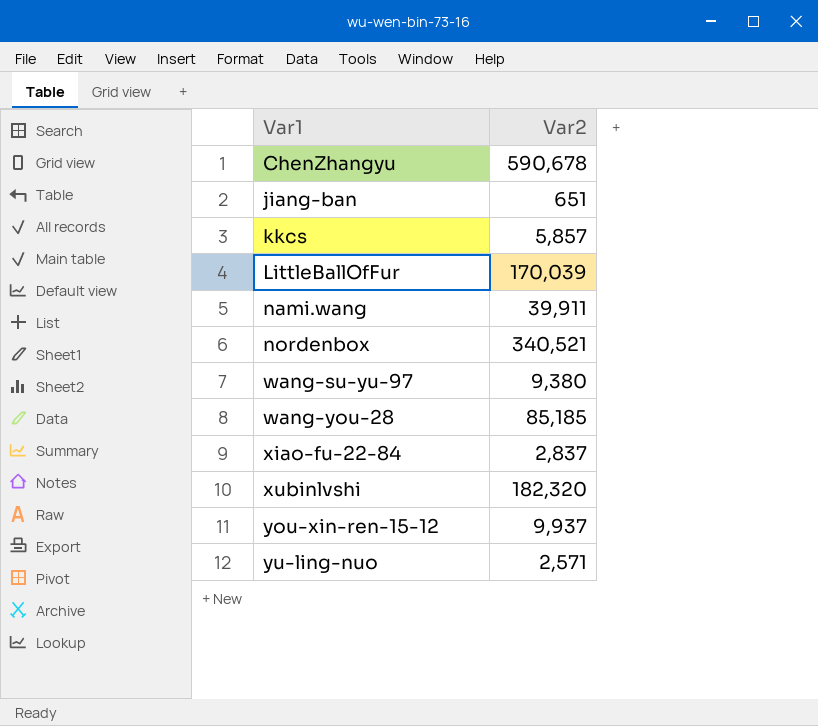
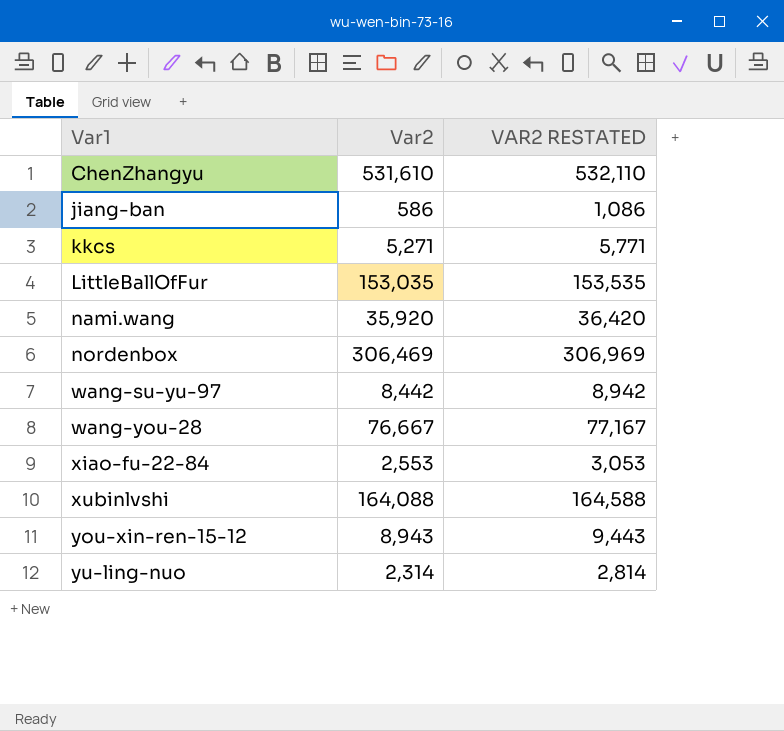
column VAR2 RESTATED | formula: none -> [Var2] + 500
ChenZhangyu | Var2: 590,678 -> 531,610
jiang-ban | Var2: 651 -> 586
kkcs | Var2: 5,857 -> 5,271
LittleBallOfFur | Var2: 170,039 -> 153,035
nami.wang | Var2: 39,911 -> 35,920
nordenbox | Var2: 340,521 -> 306,469
wang-su-yu-97 | Var2: 9,380 -> 8,442
wang-you-28 | Var2: 85,185 -> 76,667
xiao-fu-22-84 | Var2: 2,837 -> 2,553
xubinlvshi | Var2: 182,320 -> 164,088
you-xin-ren-15-12 | Var2: 9,937 -> 8,943
yu-ling-nuo | Var2: 2,571 -> 2,314

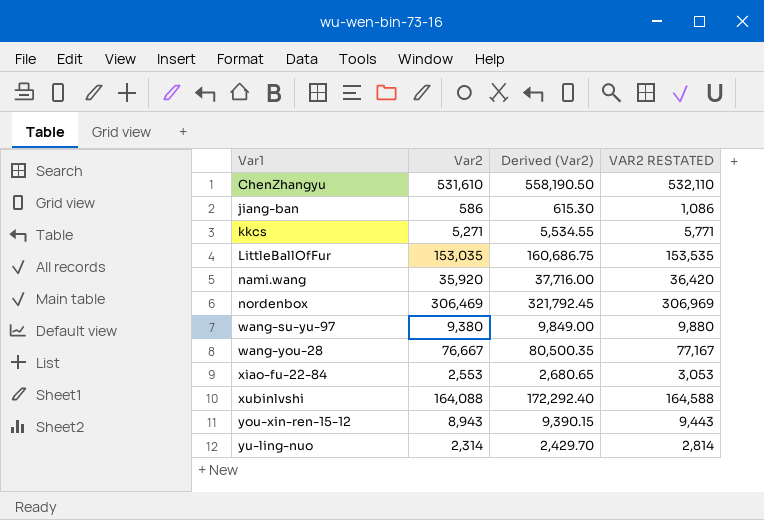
column Derived (Var2) | formula: none -> [Var2] * 1.05
wang-su-yu-97 | Var2: 8,442 -> 9,380
wang-su-yu-97 | VAR2 RESTATED: 8,942 -> 9,880

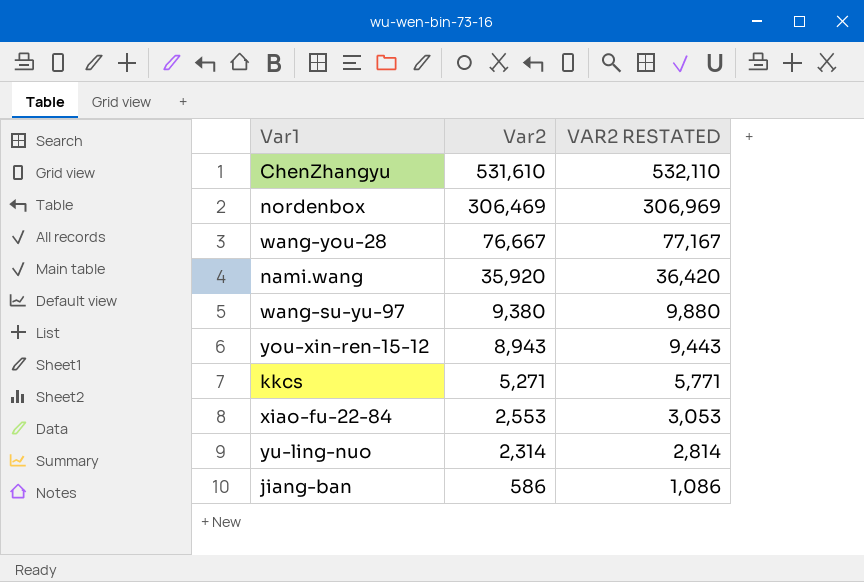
row order: Var1 ascending -> Var2 descending
column Derived (Var2) | formula: [Var2] * 1.05 -> none
row LittleBallOfFur: 153,035 | 160,686.75 | 153,535 -> none
row xubinlvshi: 164,088 | 172,292.40 | 164,588 -> none

